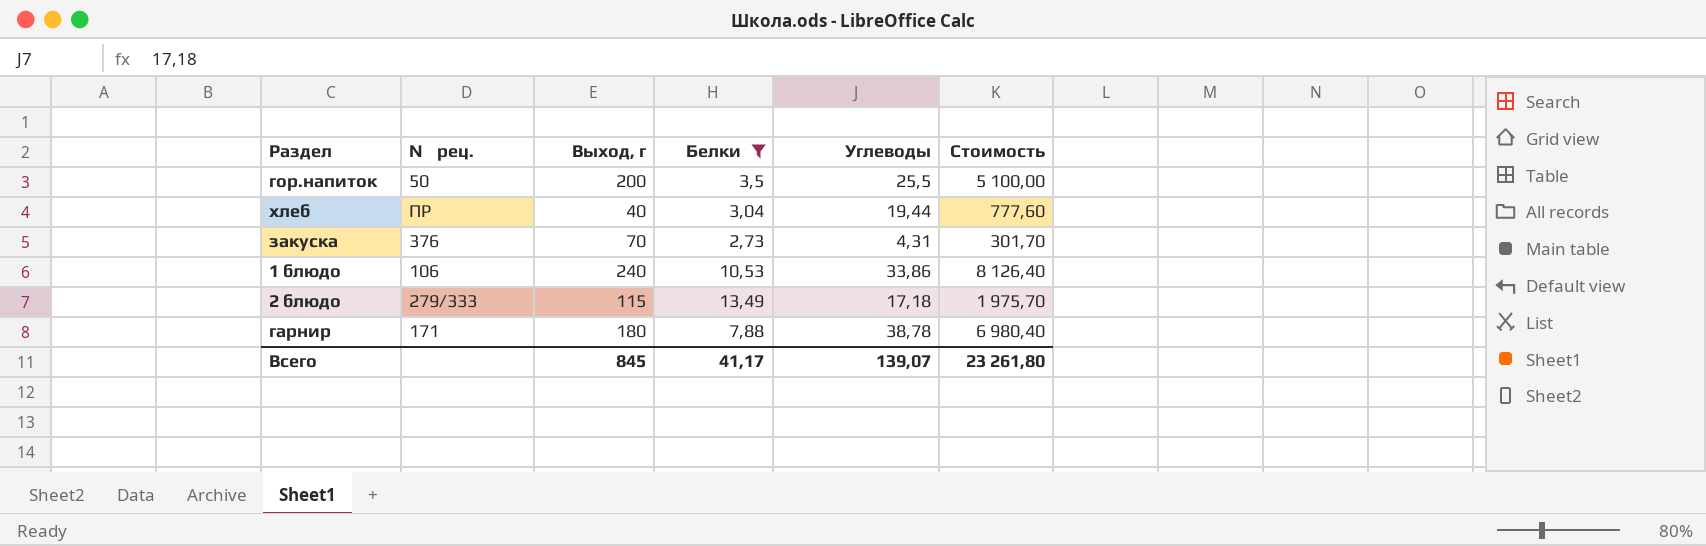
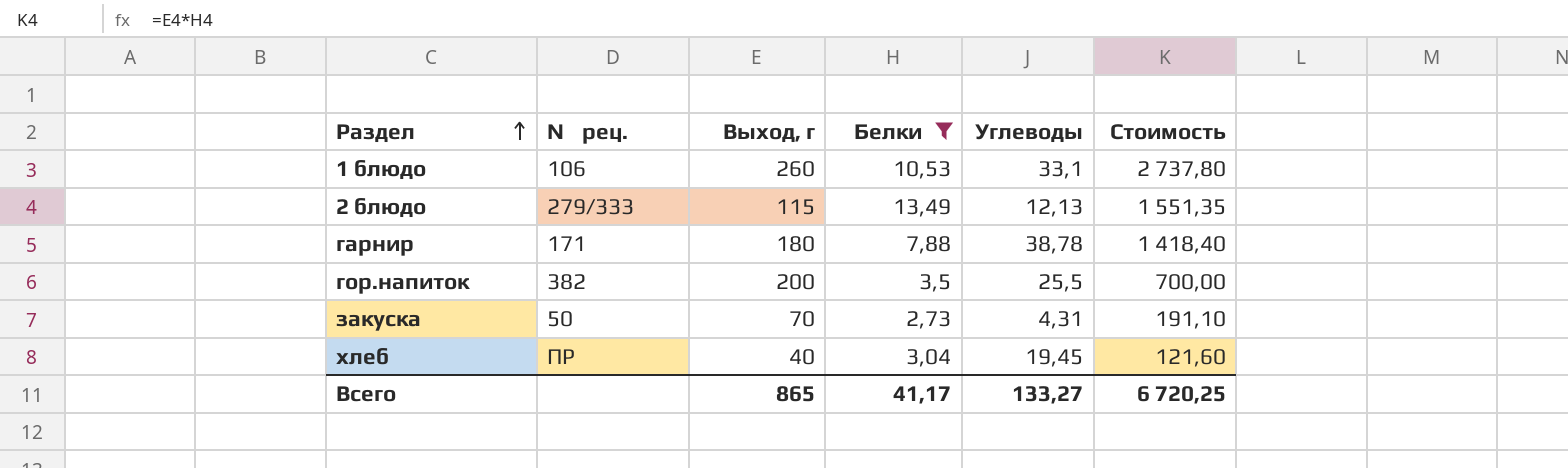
row order: none -> Раздел ascending
column Стоимость | formula: [Выход, г] * [Углеводы] -> [Выход, г] * [Белки]
1 блюдо | Выход, г: 240 -> 260
1 блюдо | Углеводы: 33,86 -> 33,1
2 блюдо | Углеводы: 17,18 -> 12,13
гор.напиток | № рец.: 50 -> 382
закуска | № рец.: 376 -> 50
хлеб | Углеводы: 19,44 -> 19,45
Всего | Выход, г: 845 -> 865
Всего | Углеводы: 139,07 -> 133,27
Всего | Стоимость: 23 261,80 -> 6 720,25

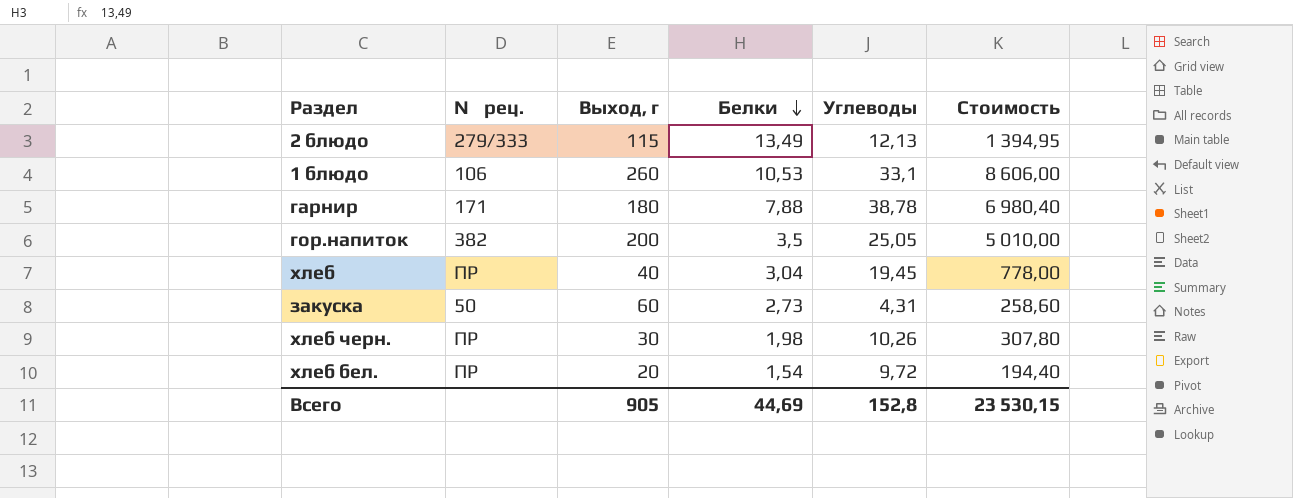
filter: Белки >= 2,73 -> none
row order: Раздел ascending -> Белки descending
column Стоимость | formula: [Выход, г] * [Белки] -> [Выход, г] * [Углеводы]
гор.напиток | Углеводы: 25,5 -> 25,05
закуска | Выход, г: 70 -> 60
Всего | Выход, г: 865 -> 905
Всего | Белки: 41,17 -> 44,69
Всего | Углеводы: 133,27 -> 152,8
Всего | Стоимость: 6 720,25 -> 23 530,15

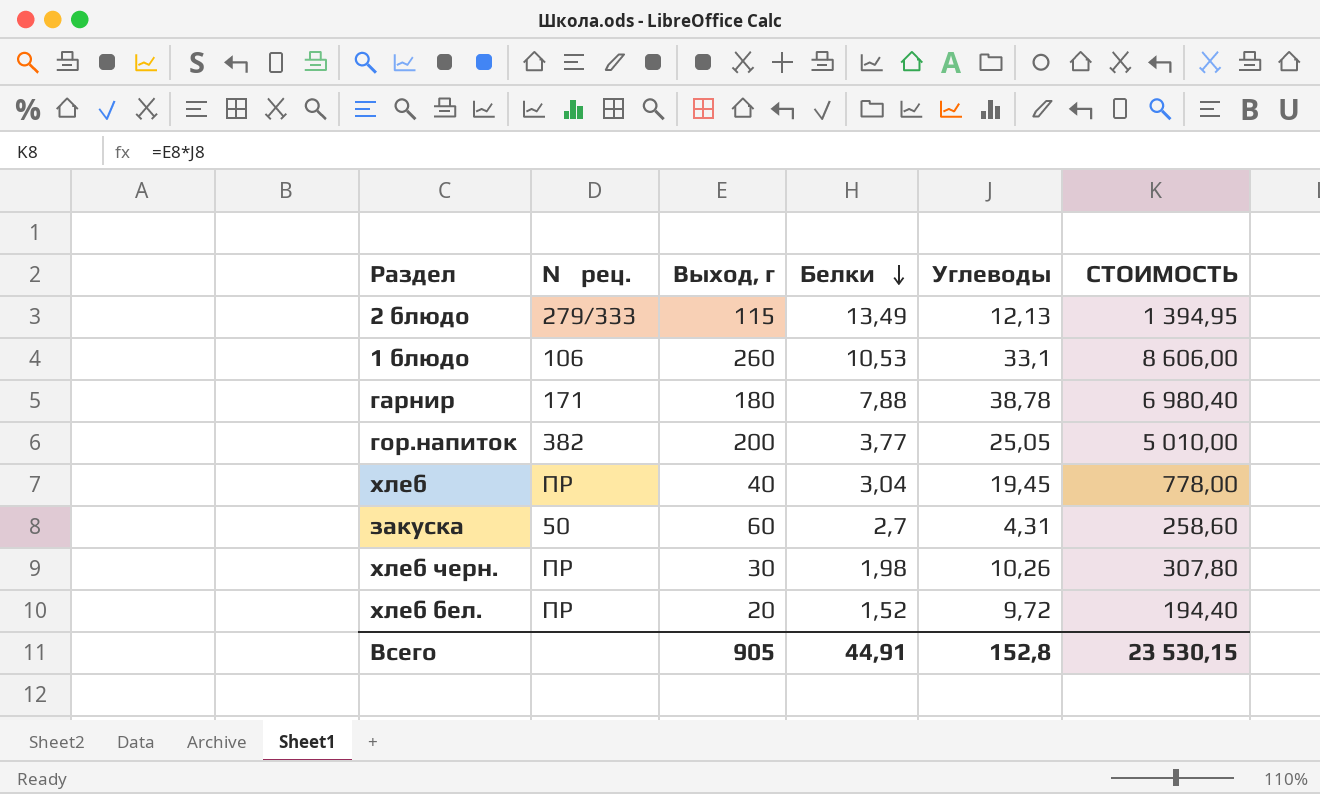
column name: Стоимость -> СТОИМОСТЬ
гор.напиток | Белки: 3,5 -> 3,77
закуска | Белки: 2,73 -> 2,7
хлеб бел. | Белки: 1,54 -> 1,52
Всего | Белки: 44,69 -> 44,91

